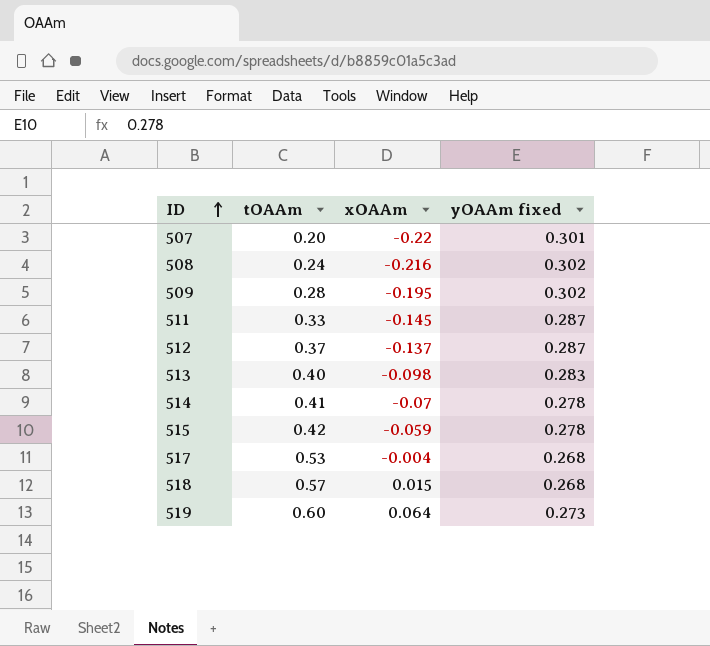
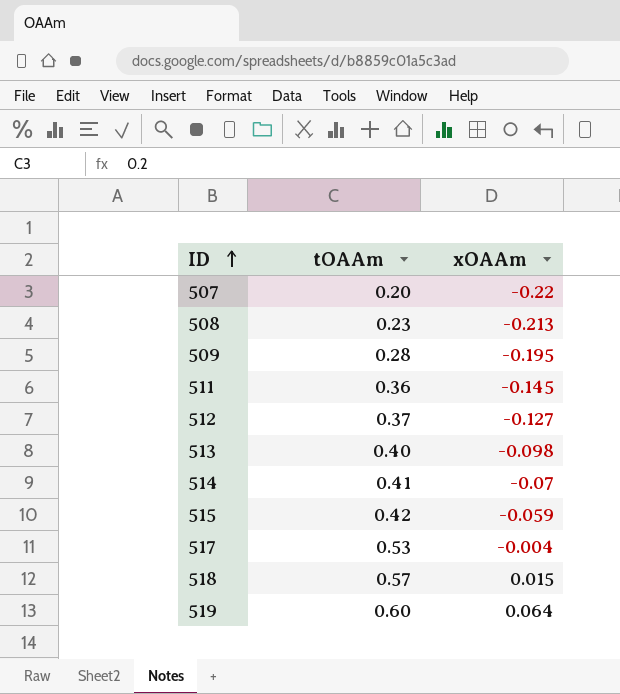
column yOAAm fixed | position: 4 -> none
508 | tOAAm: 0.24 -> 0.23
508 | xOAAm: -0.216 -> -0.213
511 | tOAAm: 0.33 -> 0.36
512 | xOAAm: -0.137 -> -0.127

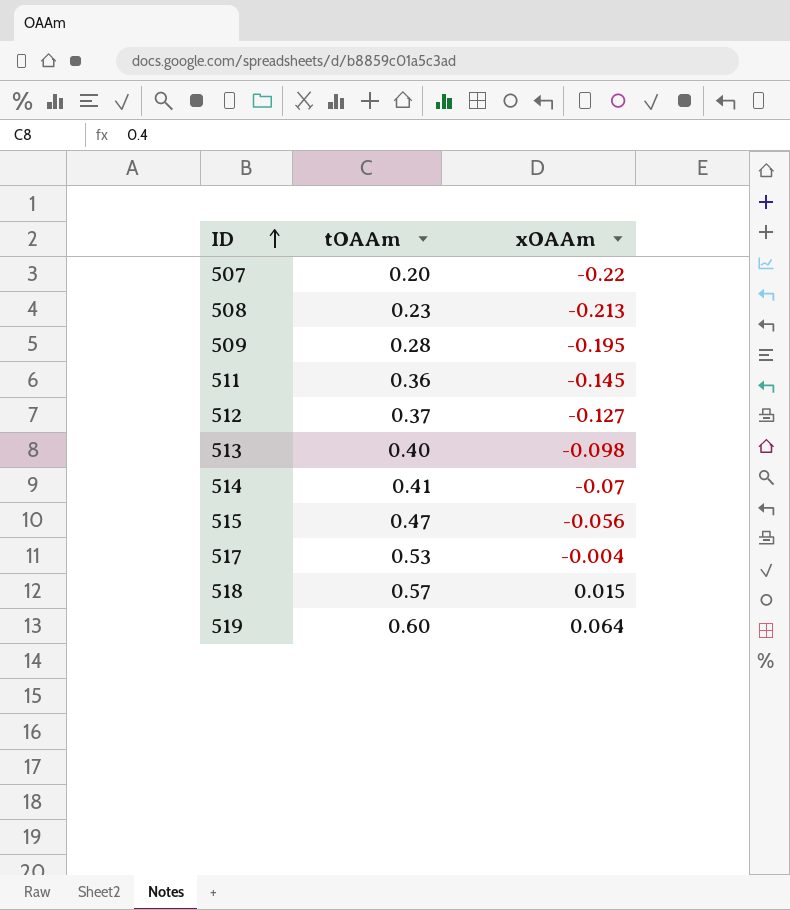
515 | tOAAm: 0.42 -> 0.47
515 | xOAAm: -0.059 -> -0.056

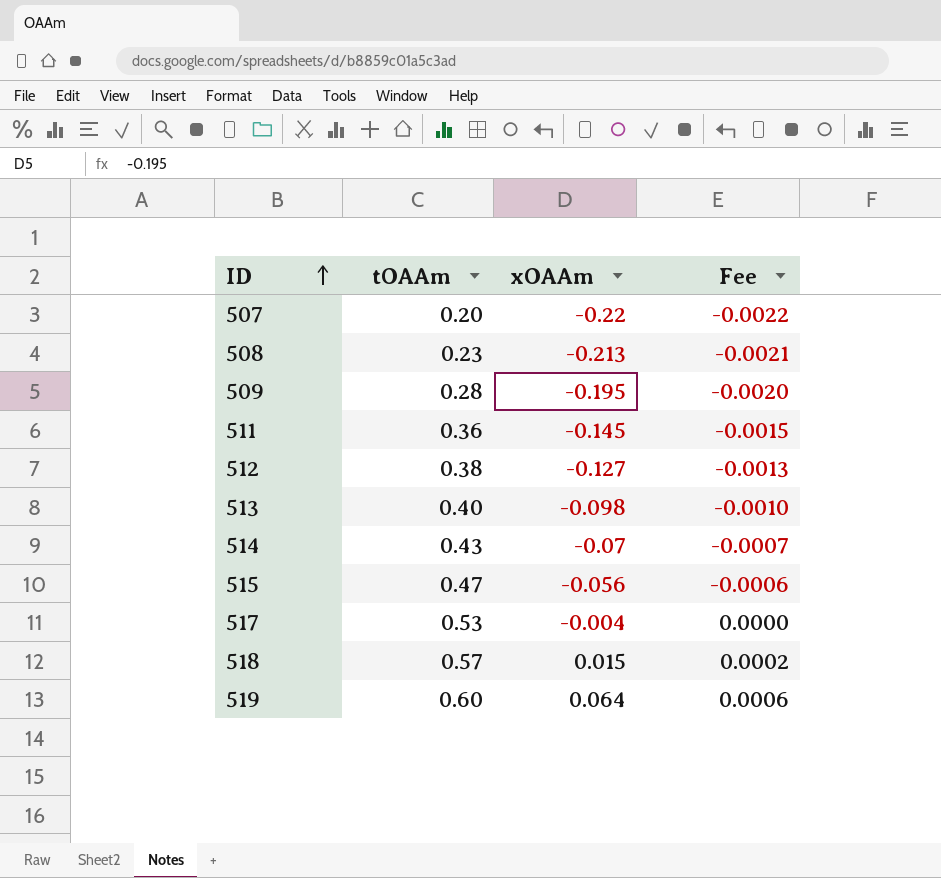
column Fee | formula: none -> [xOAAm] * 0.01
512 | tOAAm: 0.37 -> 0.38
514 | tOAAm: 0.41 -> 0.43

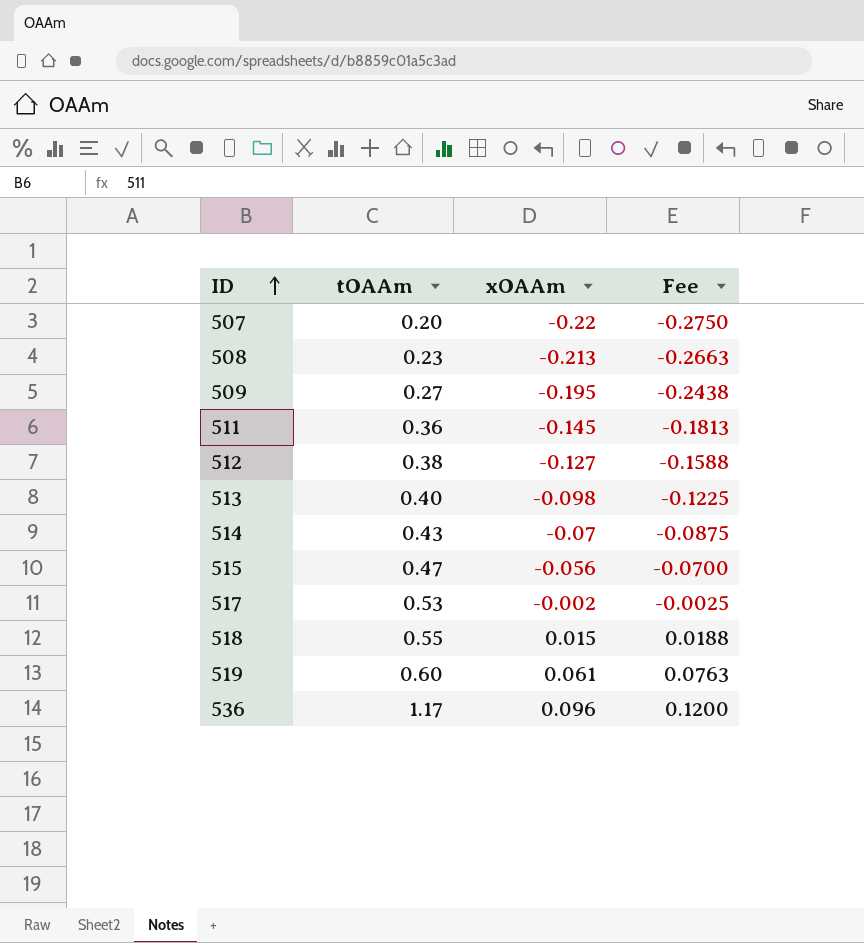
column Fee | formula: [xOAAm] * 0.01 -> [xOAAm] * 1.25
509 | tOAAm: 0.28 -> 0.27
517 | xOAAm: -0.004 -> -0.002
518 | tOAAm: 0.57 -> 0.55
519 | xOAAm: 0.064 -> 0.061
row 536: none -> 1.17 | 0.096 | 0.1200

